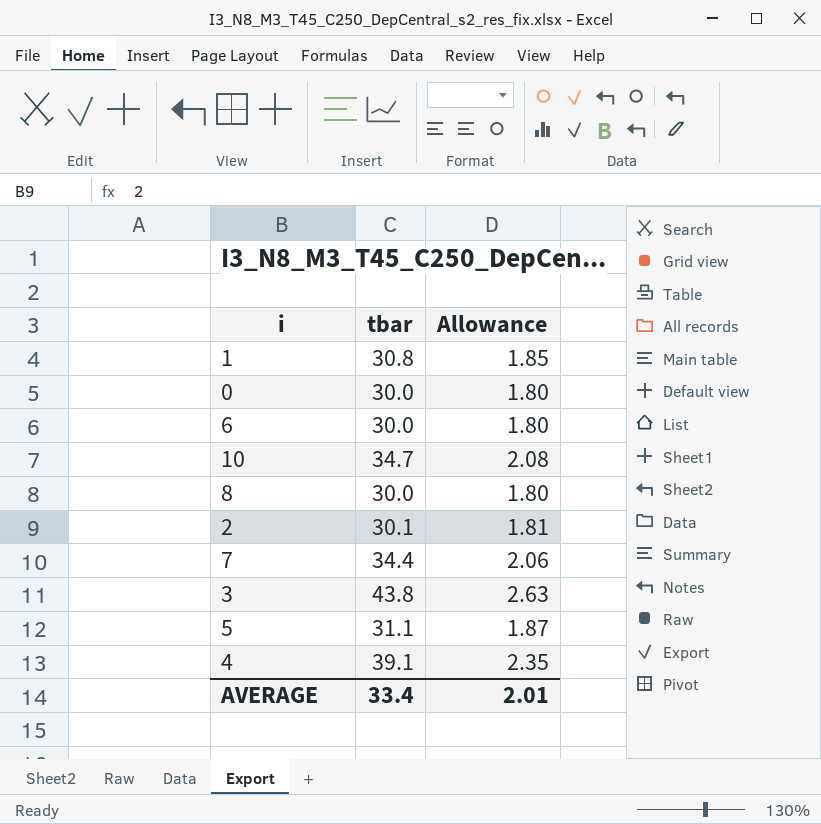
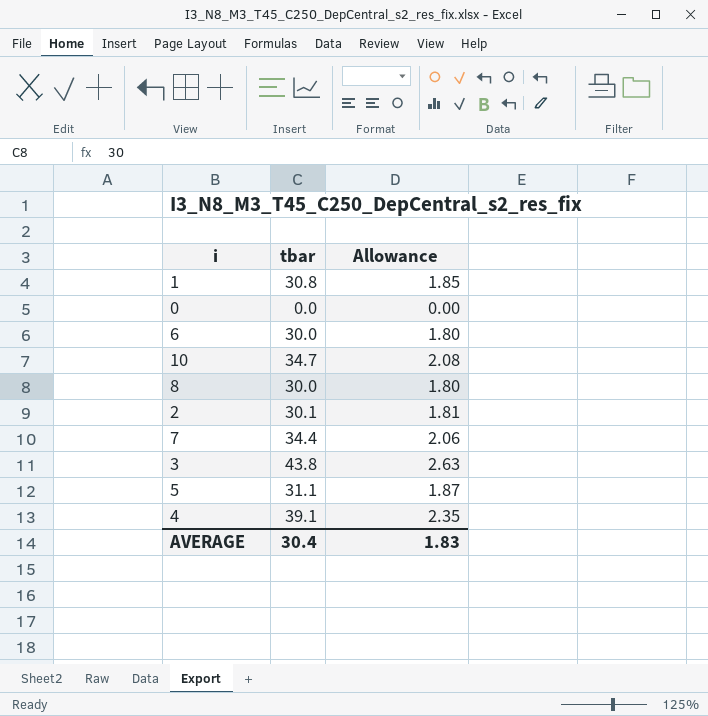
0 | tbar: 30.0 -> 0.0
0 | Allowance: 1.80 -> 0.00
AVERAGE | tbar: 33.4 -> 30.4
AVERAGE | Allowance: 2.01 -> 1.83

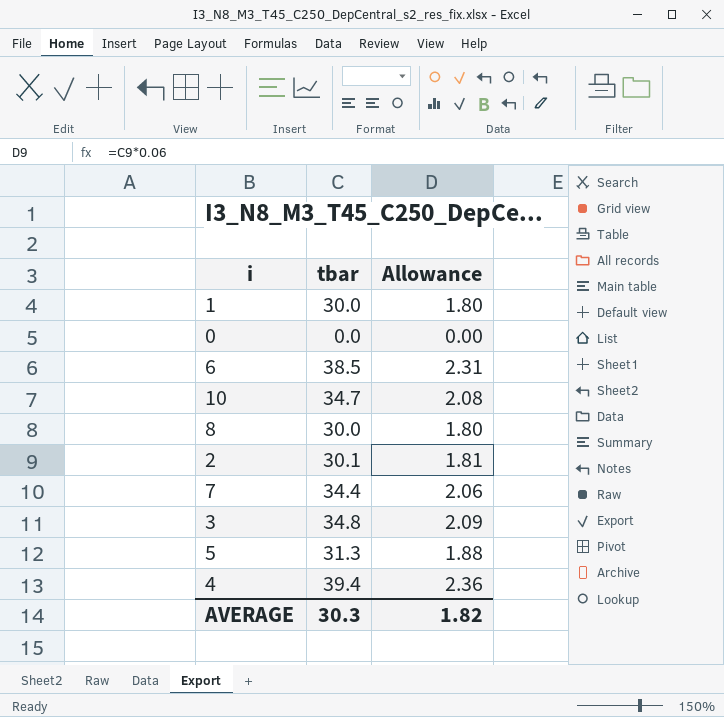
1 | tbar: 30.8 -> 30.0
1 | Allowance: 1.85 -> 1.80
6 | tbar: 30.0 -> 38.5
6 | Allowance: 1.80 -> 2.31
3 | tbar: 43.8 -> 34.8
3 | Allowance: 2.63 -> 2.09
5 | tbar: 31.1 -> 31.3
5 | Allowance: 1.87 -> 1.88
4 | tbar: 39.1 -> 39.4
4 | Allowance: 2.35 -> 2.36
AVERAGE | tbar: 30.4 -> 30.3
AVERAGE | Allowance: 1.83 -> 1.82

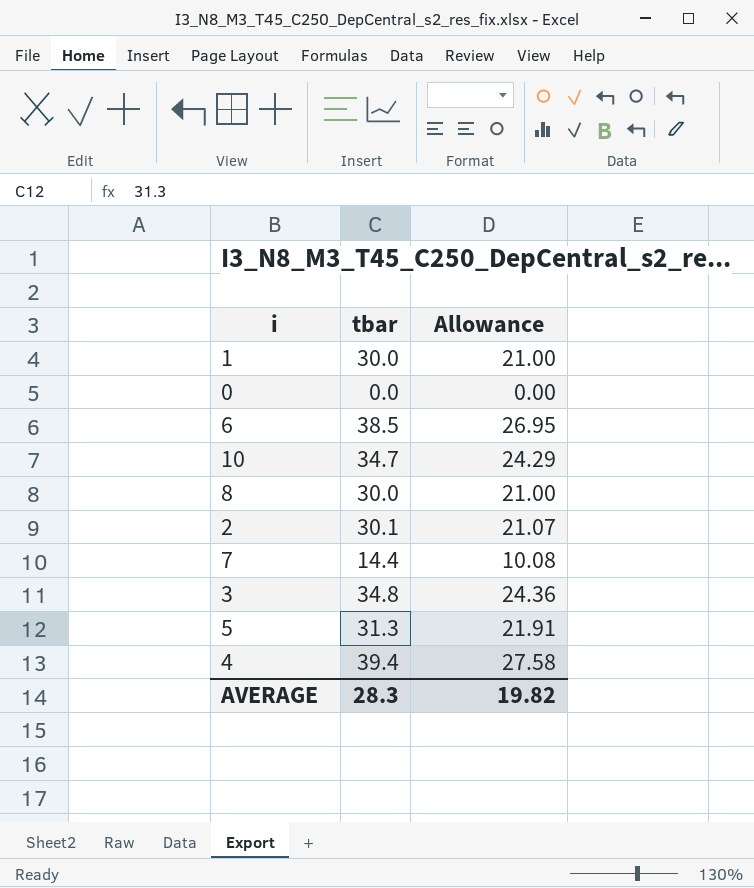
column Allowance | formula: [tbar] * 0.06 -> [tbar] * 0.7
7 | tbar: 34.4 -> 14.4
AVERAGE | tbar: 30.3 -> 28.3
AVERAGE | Allowance: 1.82 -> 19.82

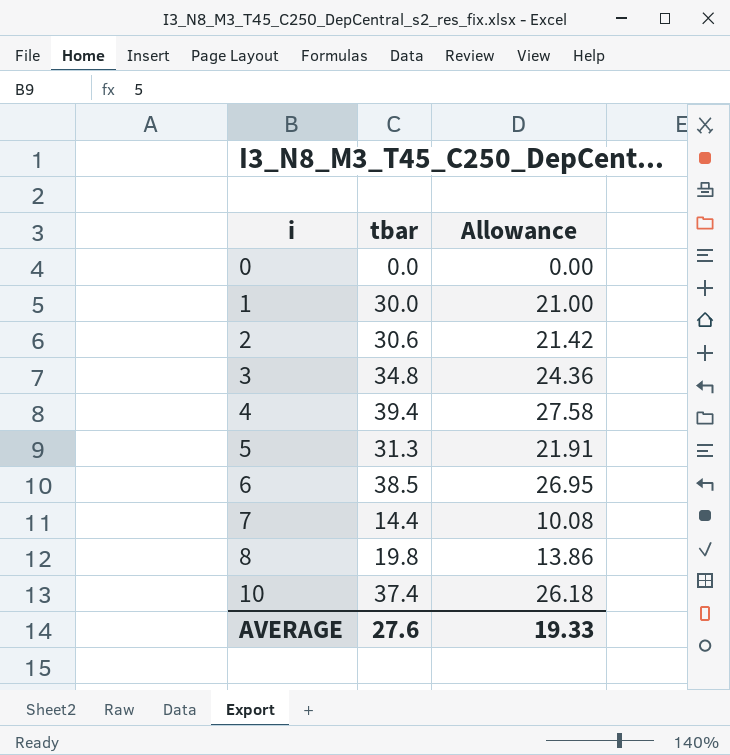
row order: none -> i ascending
2 | tbar: 30.1 -> 30.6
2 | Allowance: 21.07 -> 21.42
8 | tbar: 30.0 -> 19.8
8 | Allowance: 21.00 -> 13.86
10 | tbar: 34.7 -> 37.4
10 | Allowance: 24.29 -> 26.18
AVERAGE | tbar: 28.3 -> 27.6
AVERAGE | Allowance: 19.82 -> 19.33

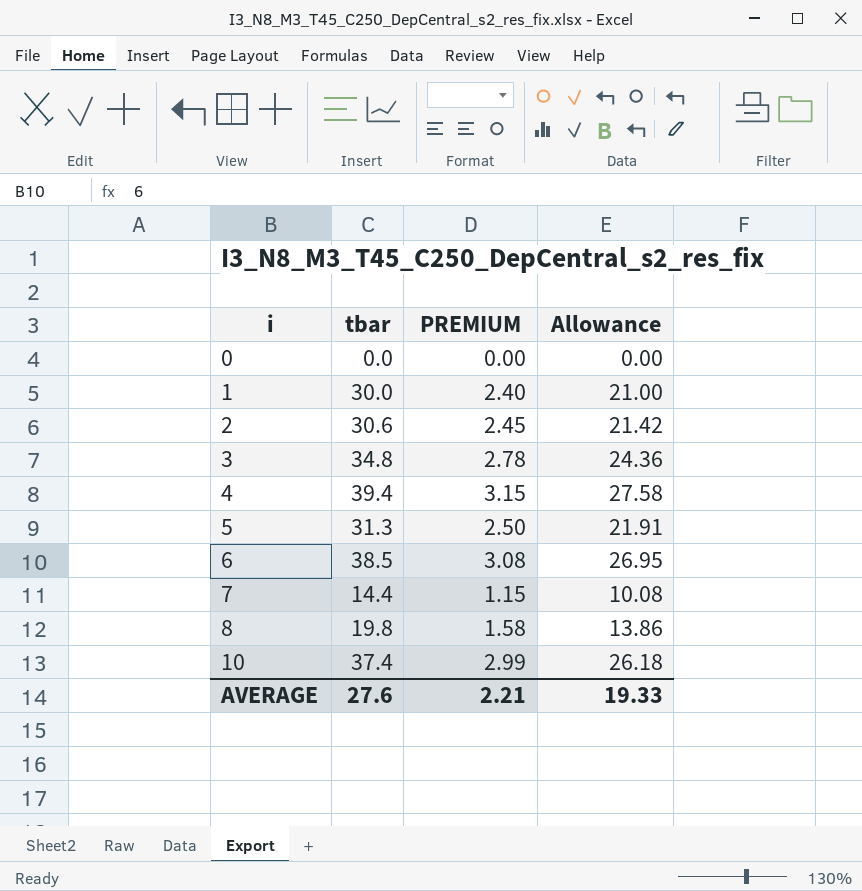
column PREMIUM | formula: none -> [tbar] * 0.08

